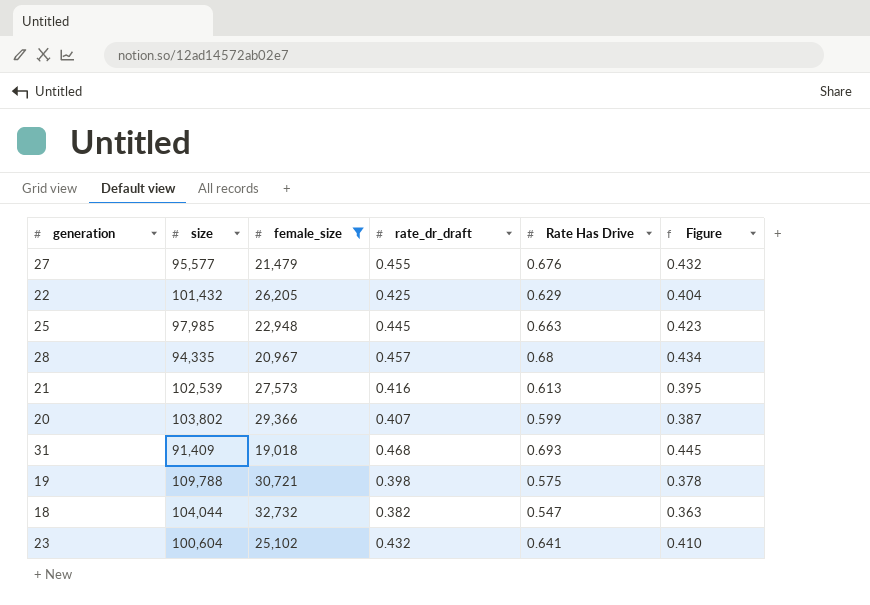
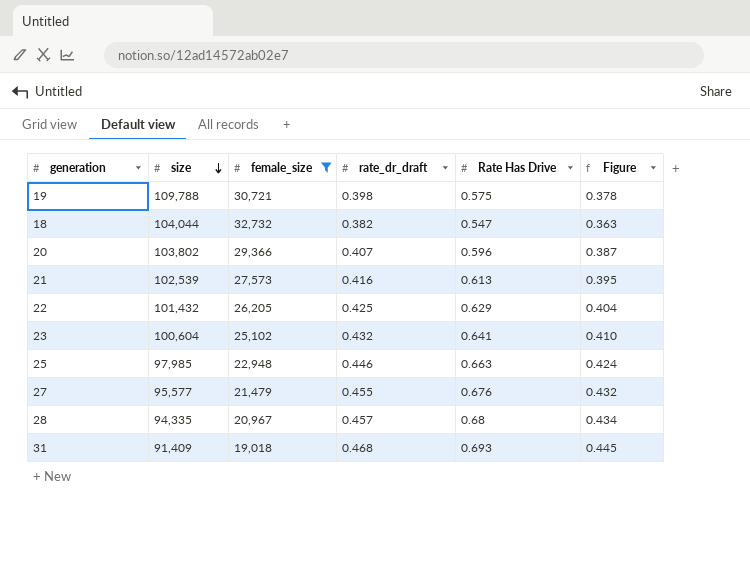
row order: none -> size descending
20 | Rate Has Drive: 0.599 -> 0.596
25 | rate_dr_draft: 0.445 -> 0.446
25 | Figure: 0.423 -> 0.424

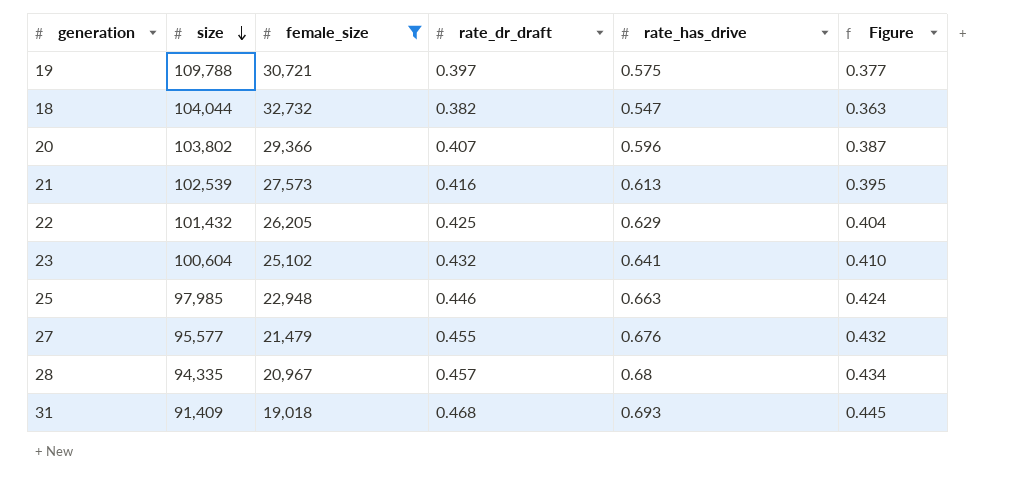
column name: Rate Has Drive -> rate_has_drive
19 | rate_dr_draft: 0.398 -> 0.397
19 | Figure: 0.378 -> 0.377

